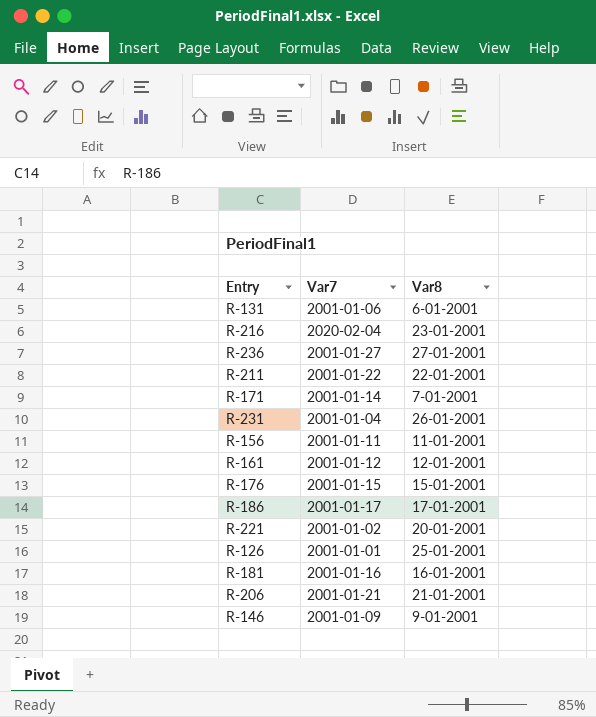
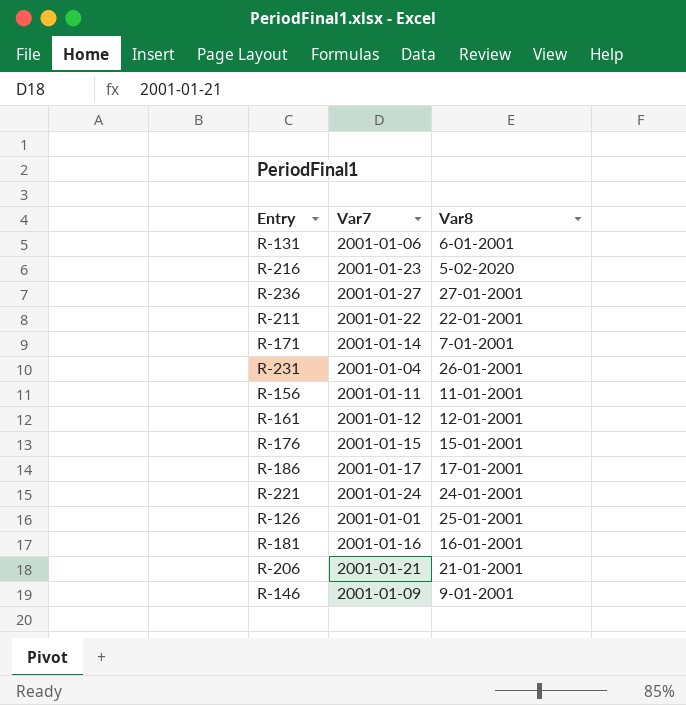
R-216 | Var7: 2020-02-04 -> 2001-01-23
R-216 | Var8: 23-01-2001 -> 5-02-2020
R-221 | Var7: 2001-01-02 -> 2001-01-24
R-221 | Var8: 20-01-2001 -> 24-01-2001

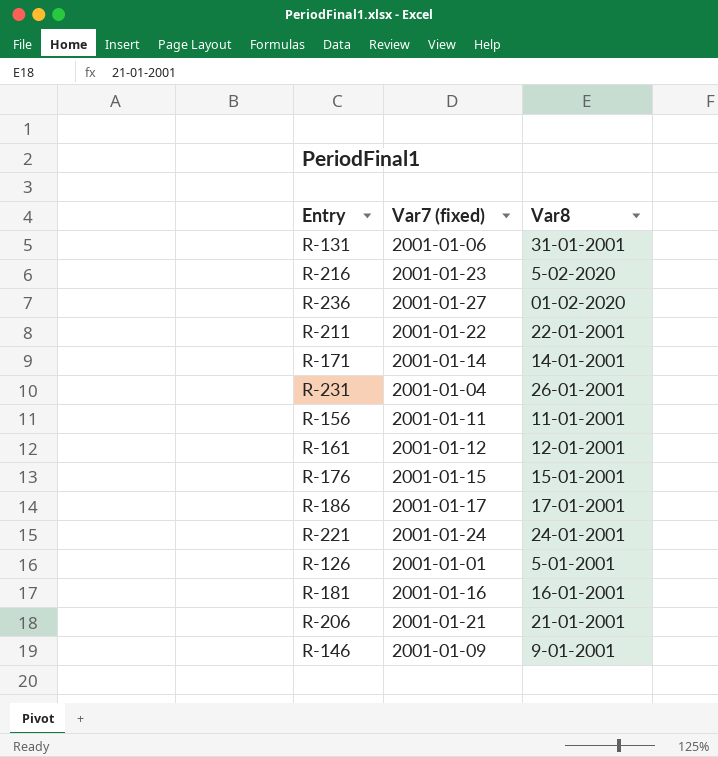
column name: Var7 -> Var7 (fixed)
R-131 | Var8: 6-01-2001 -> 31-01-2001
R-236 | Var8: 27-01-2001 -> 01-02-2020
R-171 | Var8: 7-01-2001 -> 14-01-2001
R-126 | Var8: 25-01-2001 -> 5-01-2001

